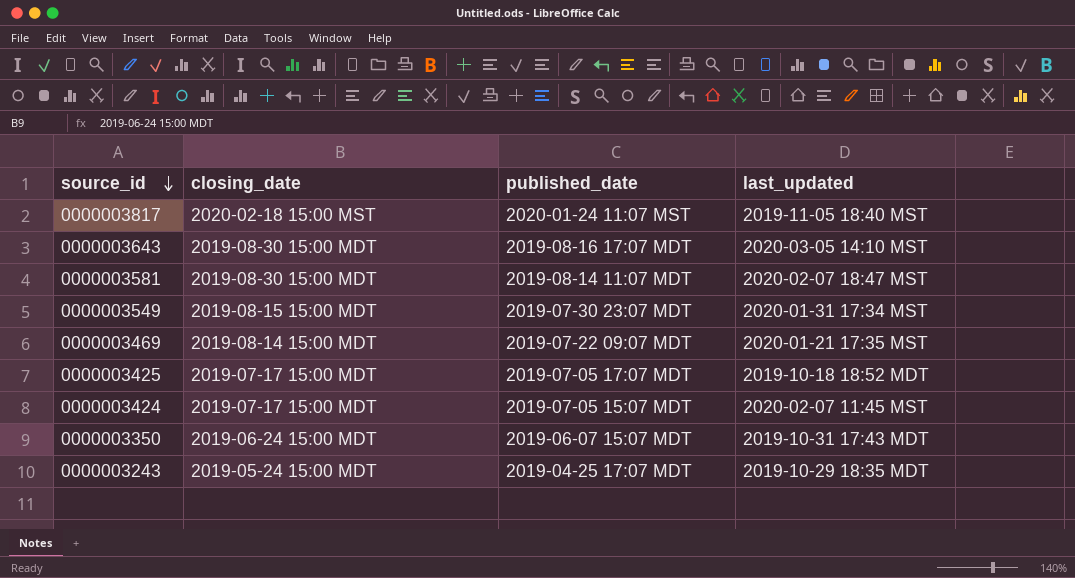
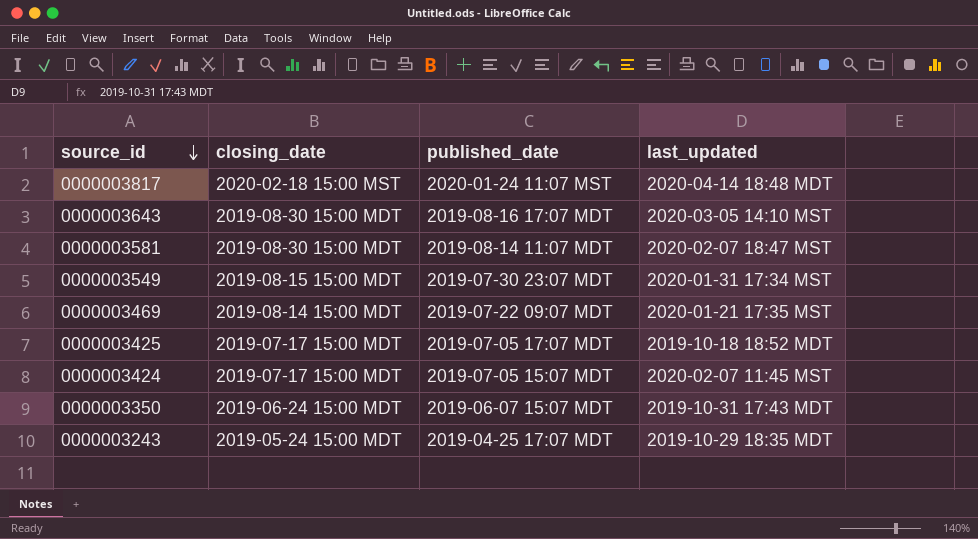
0000003817 | last_updated: 2019-11-05 18:40 MST -> 2020-04-14 18:48 MDT

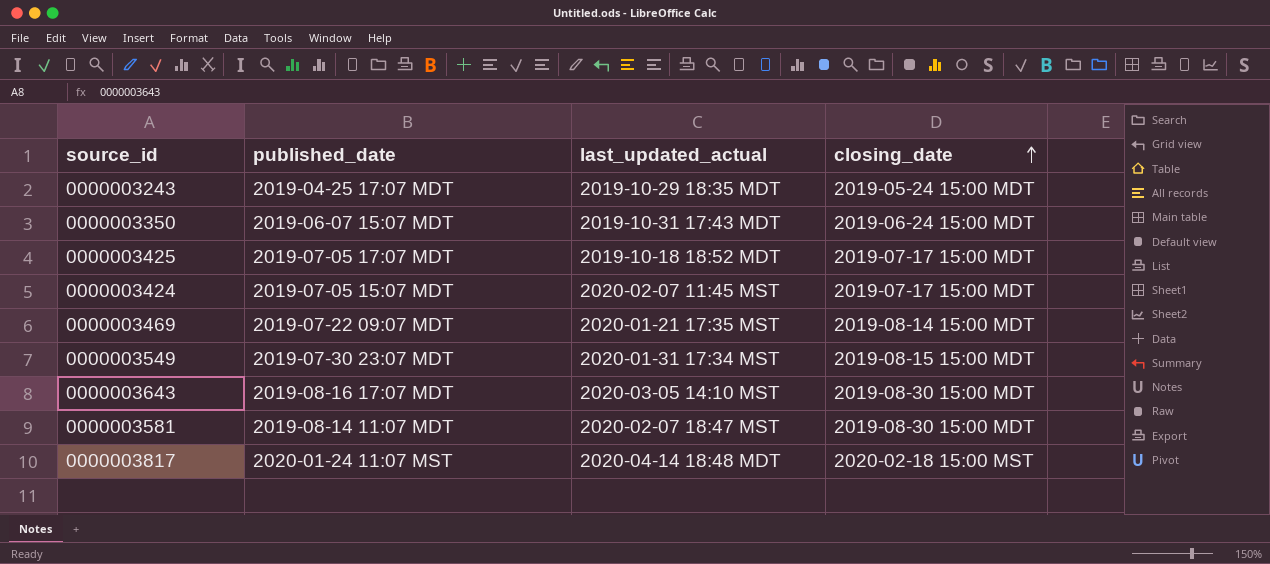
row order: source_id descending -> closing_date ascending
column name: last_updated -> last_updated_actual
column closing_date | position: 2 -> 4

